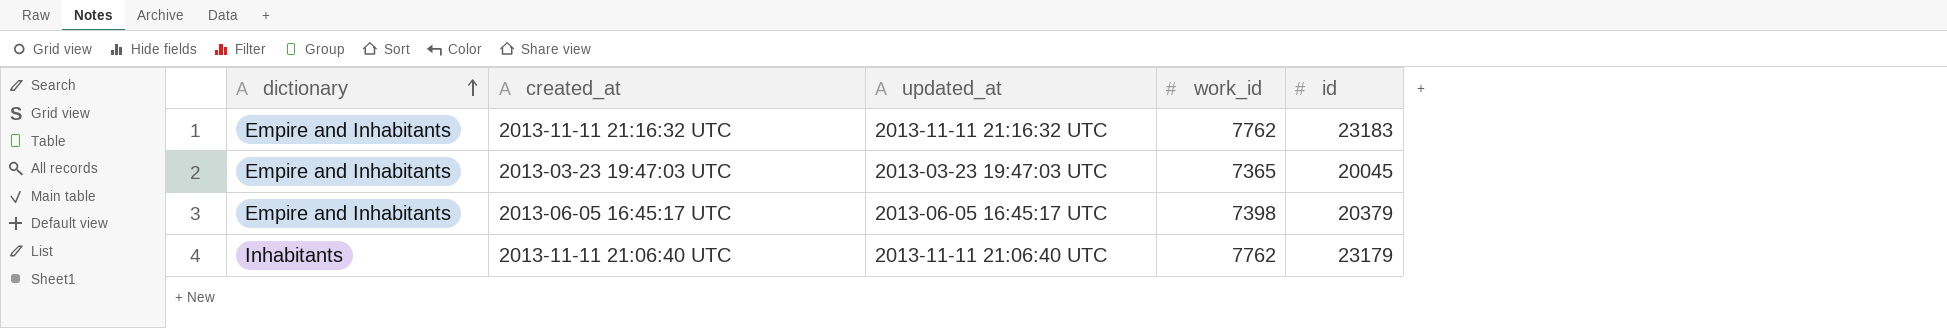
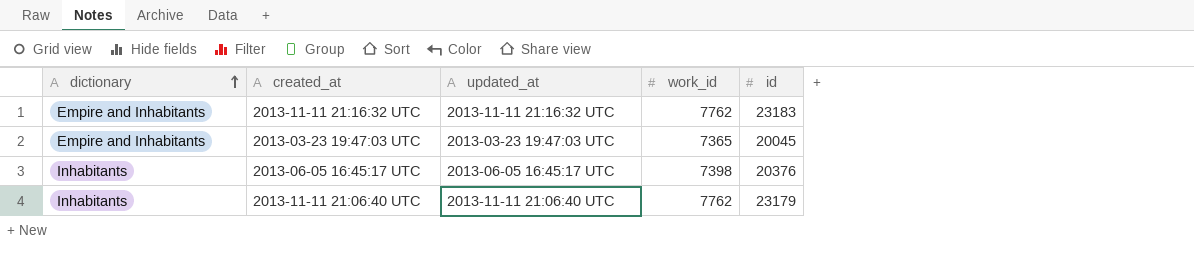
2013-06-05 16:45:17 UTC | dictionary: Empire and Inhabitants -> Inhabitants
2013-06-05 16:45:17 UTC | id: 20379 -> 20376

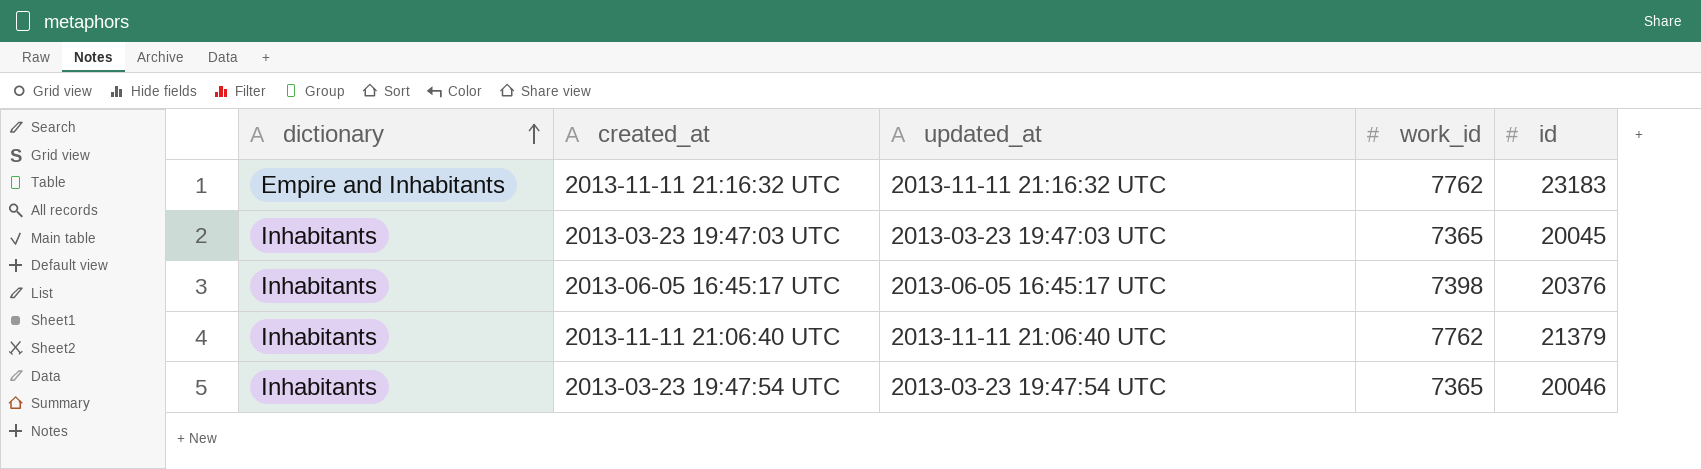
2013-03-23 19:47:03 UTC | dictionary: Empire and Inhabitants -> Inhabitants
2013-11-11 21:06:40 UTC | id: 23179 -> 21379
row 2013-03-23 19:47:54 UTC: none -> Inhabitants | 2013-03-23 19:47:54 UTC | 7365 | 20046

